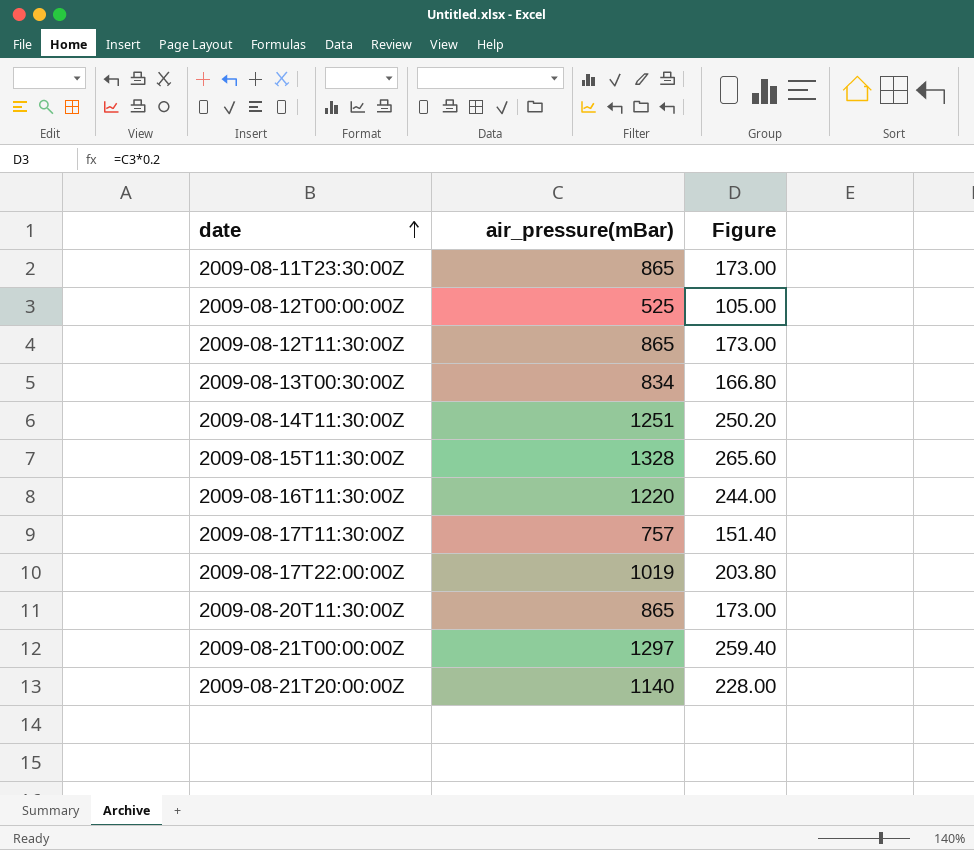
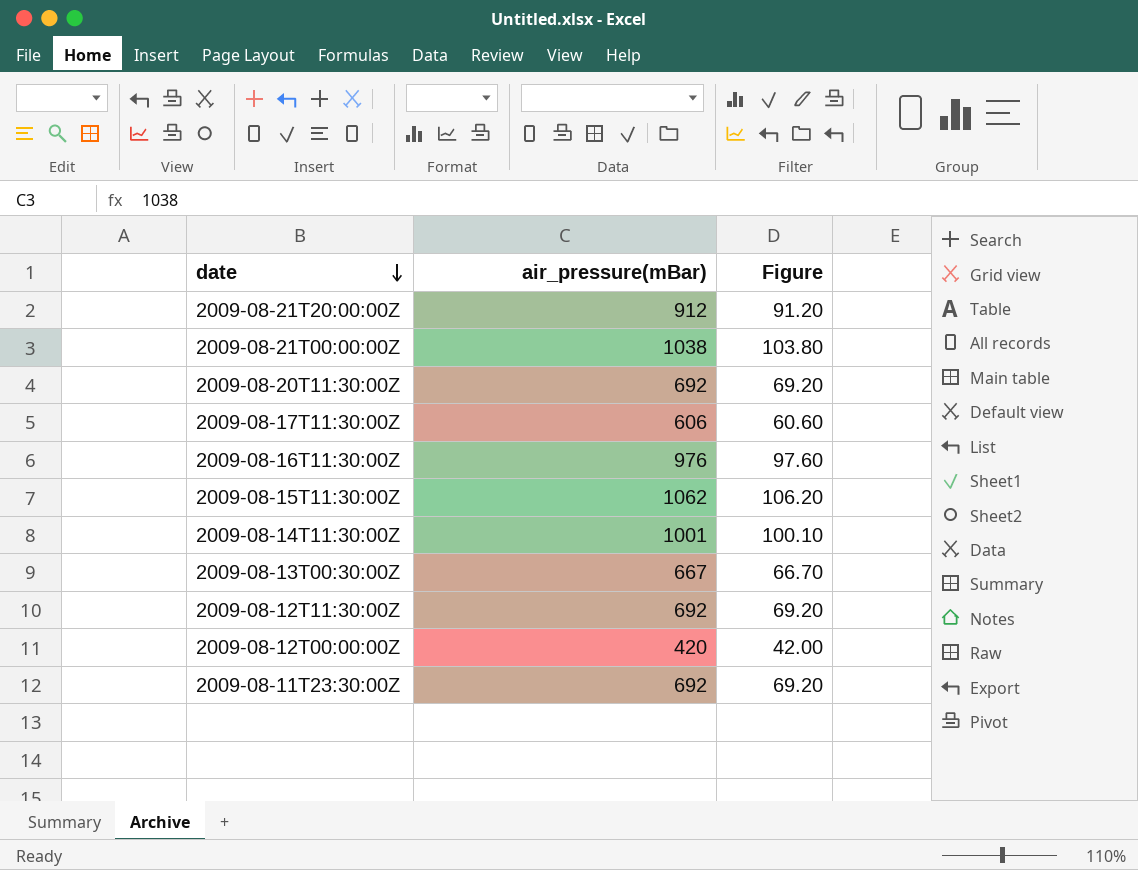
row order: date ascending -> date descending
column Figure | formula: [air_pressure(mBar)] * 0.2 -> [air_pressure(mBar)] * 0.1
row 2009-08-17T22:00:00Z: 1019 | 203.80 -> none
2009-08-21T20:00:00Z | air_pressure(mBar): 1140 -> 912
2009-08-21T00:00:00Z | air_pressure(mBar): 1297 -> 1038
2009-08-20T11:30:00Z | air_pressure(mBar): 865 -> 692
2009-08-17T11:30:00Z | air_pressure(mBar): 757 -> 606
2009-08-16T11:30:00Z | air_pressure(mBar): 1220 -> 976
2009-08-15T11:30:00Z | air_pressure(mBar): 1328 -> 1062
2009-08-14T11:30:00Z | air_pressure(mBar): 1251 -> 1001
2009-08-13T00:30:00Z | air_pressure(mBar): 834 -> 667
2009-08-12T11:30:00Z | air_pressure(mBar): 865 -> 692
2009-08-12T00:00:00Z | air_pressure(mBar): 525 -> 420
2009-08-11T23:30:00Z | air_pressure(mBar): 865 -> 692

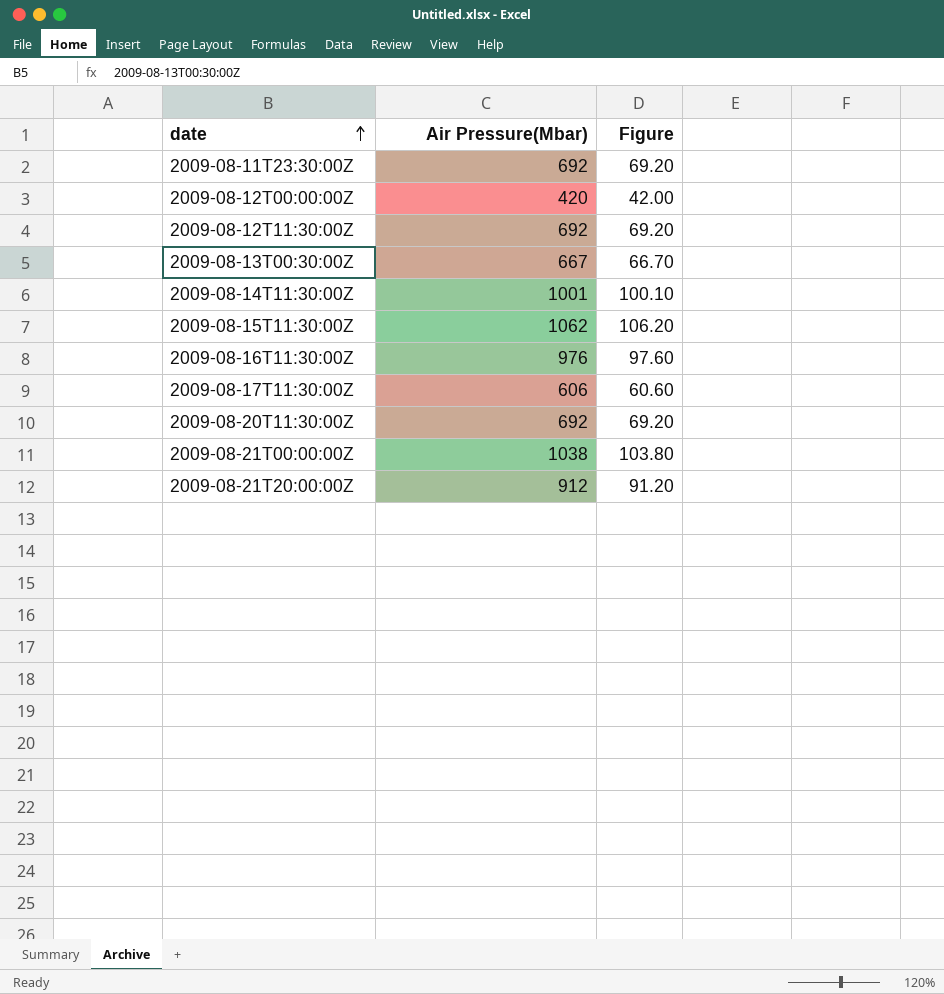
row order: date descending -> date ascending
column name: air_pressure(mBar) -> Air Pressure(Mbar)

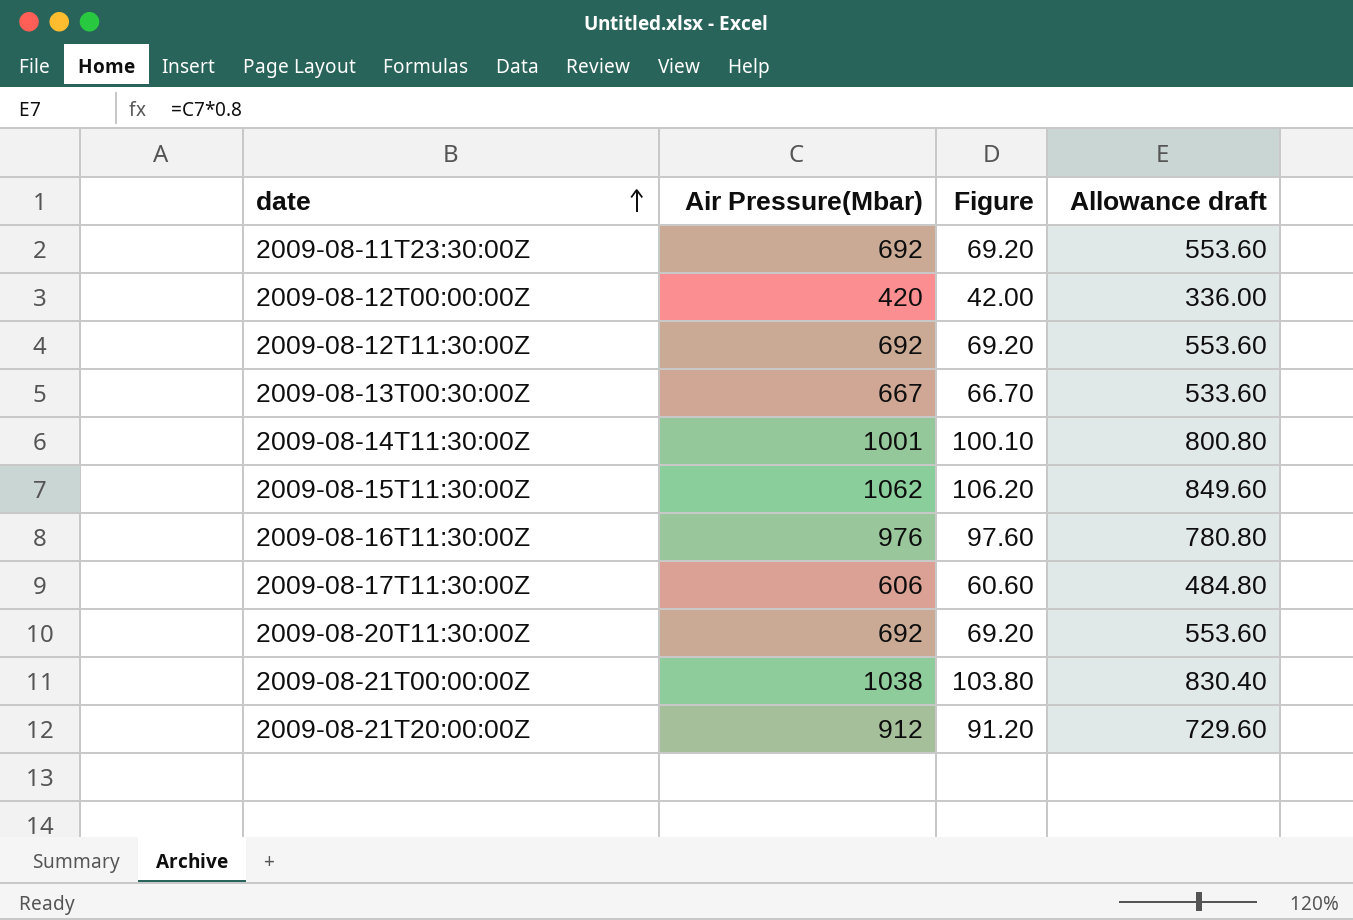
column Allowance draft | formula: none -> [Air Pressure(Mbar)] * 0.8

